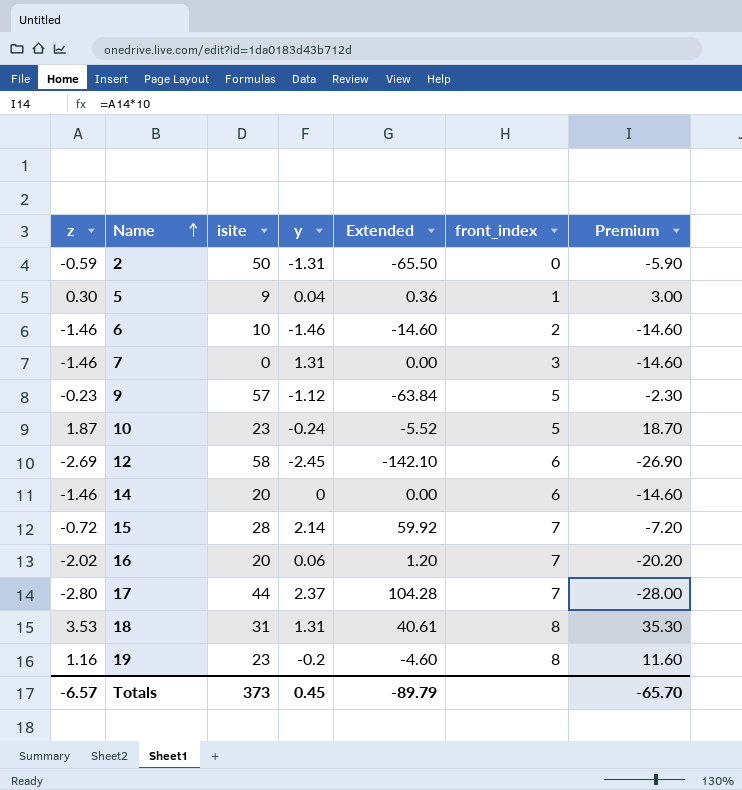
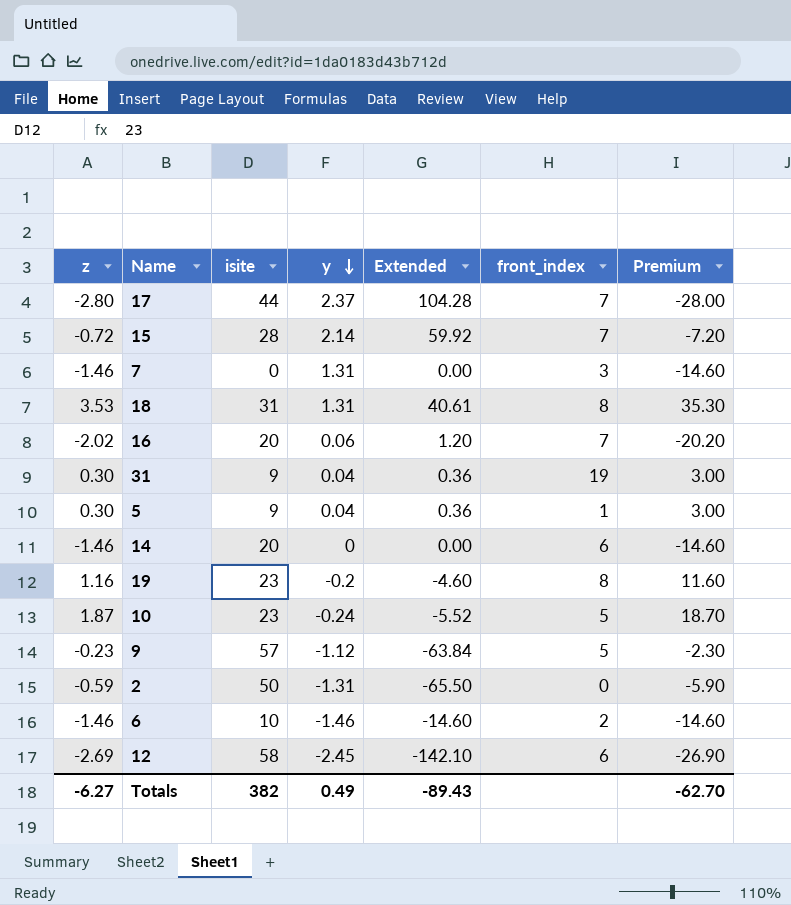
row order: Name ascending -> y descending
row 31: none -> 0.30 | 9 | 0.04 | 0.36 | 19 | 3.00
Totals | z: -6.57 -> -6.27
Totals | isite: 373 -> 382
Totals | y: 0.45 -> 0.49
Totals | Extended: -89.79 -> -89.43
Totals | Premium: -65.70 -> -62.70

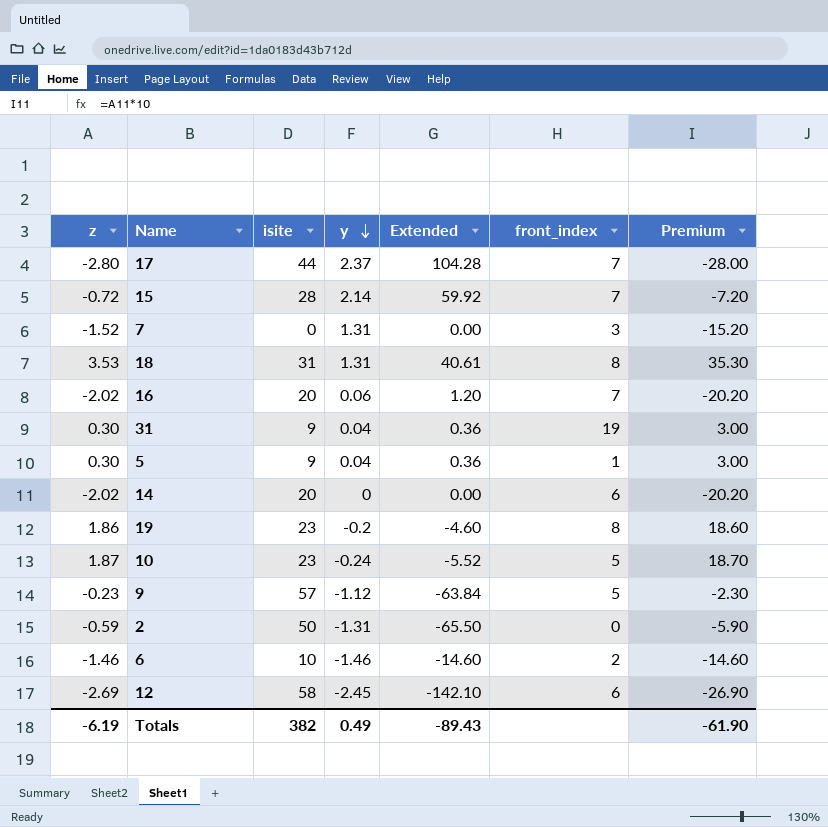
7 | z: -1.46 -> -1.52
7 | Premium: -14.60 -> -15.20
14 | z: -1.46 -> -2.02
14 | Premium: -14.60 -> -20.20
19 | z: 1.16 -> 1.86
19 | Premium: 11.60 -> 18.60
Totals | z: -6.27 -> -6.19
Totals | Premium: -62.70 -> -61.90

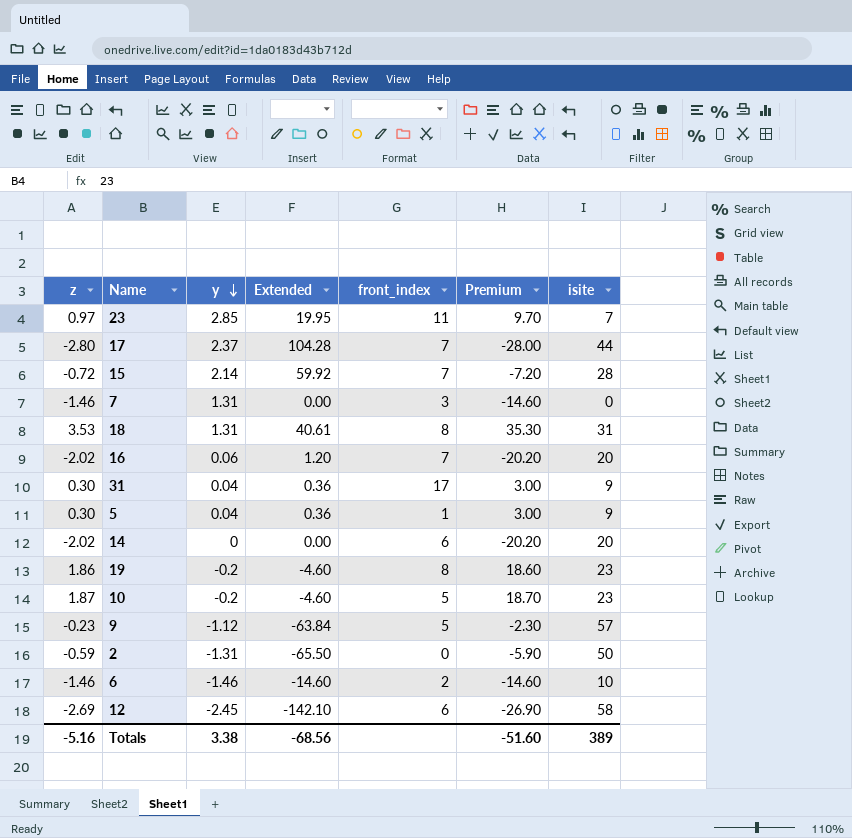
column isite | position: 3 -> 7
row 23: none -> 0.97 | 2.85 | 19.95 | 11 | 9.70 | 7
7 | z: -1.52 -> -1.46
7 | Premium: -15.20 -> -14.60
31 | front_index: 19 -> 17
10 | y: -0.24 -> -0.2
10 | Extended: -5.52 -> -4.60
Totals | z: -6.19 -> -5.16
Totals | y: 0.49 -> 3.38
Totals | Extended: -89.43 -> -68.56
Totals | Premium: -61.90 -> -51.60
Totals | isite: 382 -> 389

